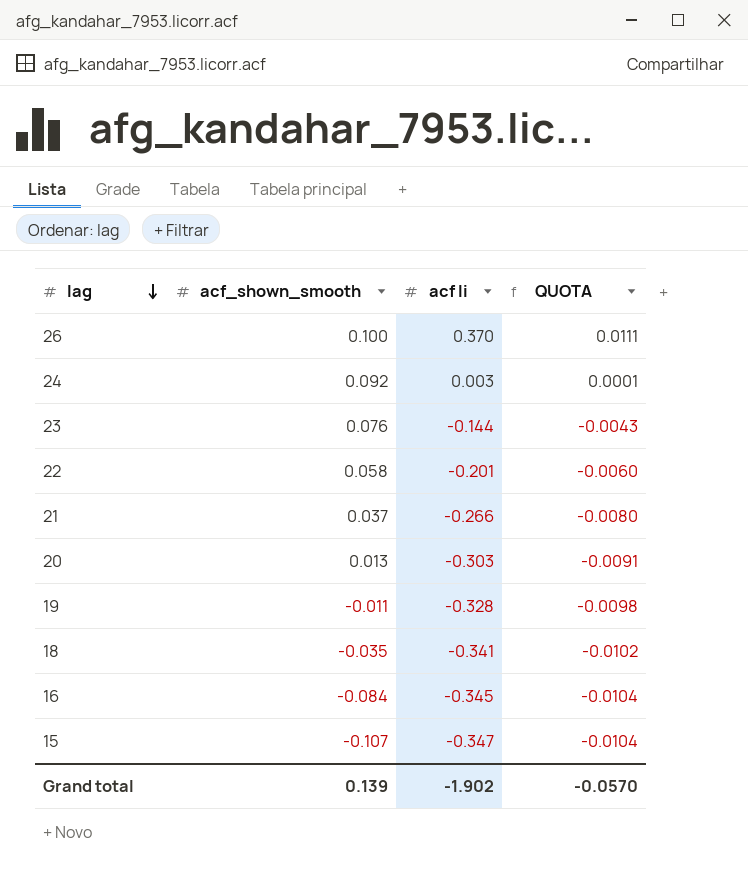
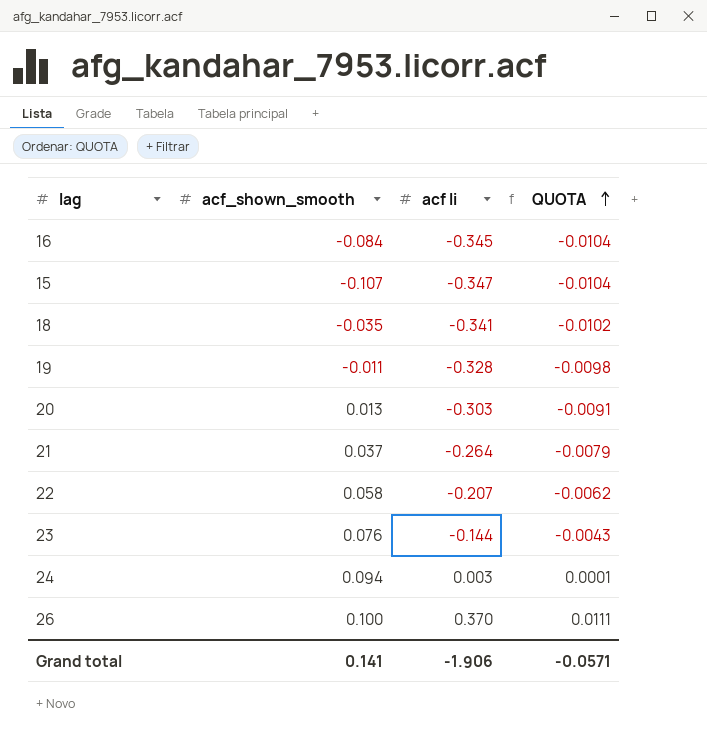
row order: lag descending -> QUOTA ascending
21 | acf li: -0.266 -> -0.264
21 | QUOTA: -0.0080 -> -0.0079
22 | acf li: -0.201 -> -0.207
22 | QUOTA: -0.0060 -> -0.0062
24 | acf_shown_smooth: 0.092 -> 0.094
Grand total | acf_shown_smooth: 0.139 -> 0.141
Grand total | acf li: -1.902 -> -1.906
Grand total | QUOTA: -0.0570 -> -0.0571

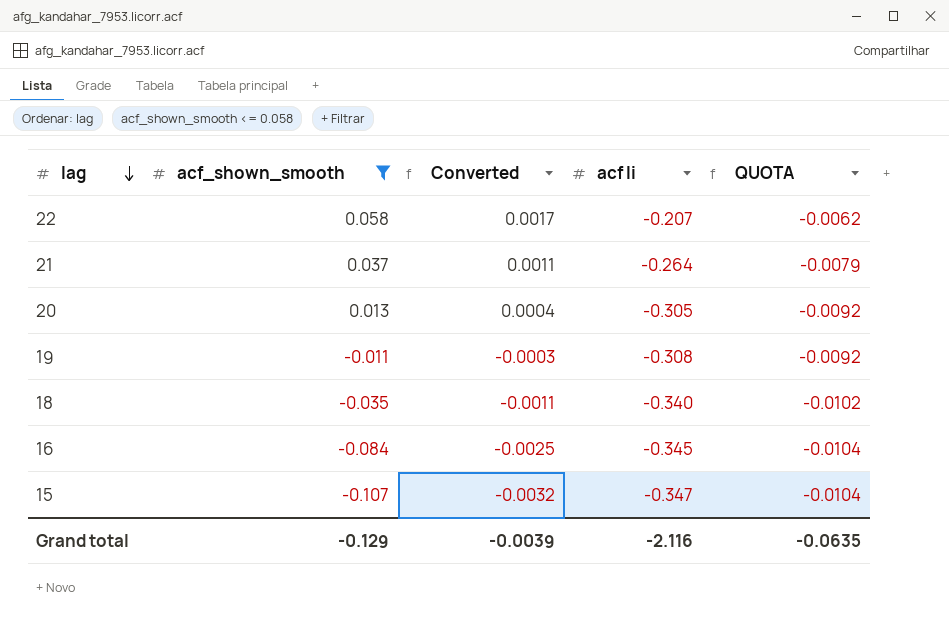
filter: none -> acf_shown_smooth <= 0.058
row order: QUOTA ascending -> lag descending
column Converted | formula: none -> [acf_shown_smooth] * 0.03
20 | acf li: -0.303 -> -0.305
20 | QUOTA: -0.0091 -> -0.0092
19 | acf li: -0.328 -> -0.308
19 | QUOTA: -0.0098 -> -0.0092
18 | acf li: -0.341 -> -0.340
Grand total | acf_shown_smooth: 0.141 -> -0.129
Grand total | acf li: -1.906 -> -2.116
Grand total | QUOTA: -0.0571 -> -0.0635

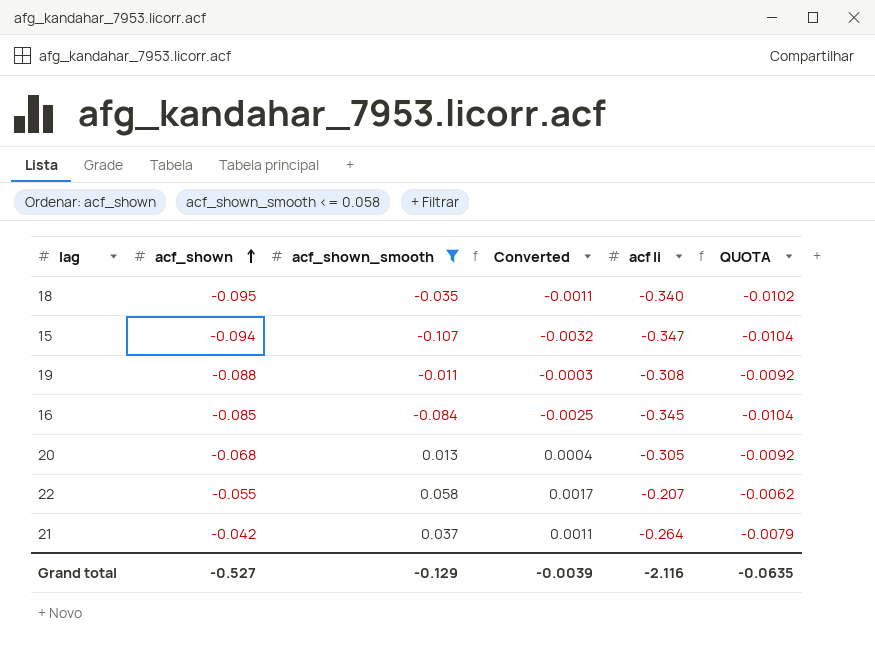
row order: lag descending -> acf_shown ascending
column acf_shown | position: none -> 2

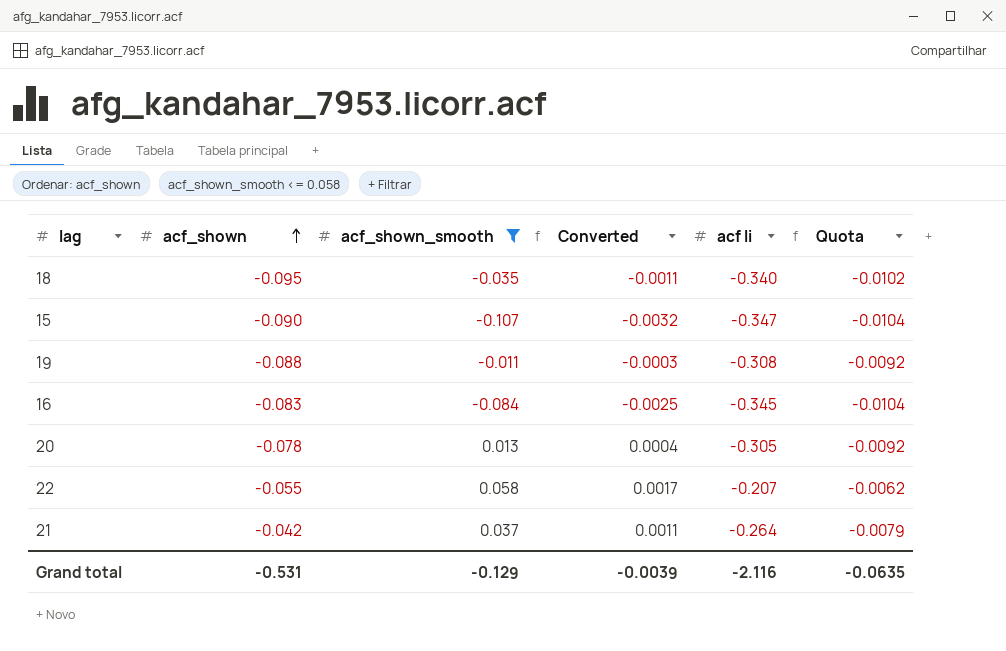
column name: QUOTA -> Quota
15 | acf_shown: -0.094 -> -0.090
16 | acf_shown: -0.085 -> -0.083
20 | acf_shown: -0.068 -> -0.078
Grand total | acf_shown: -0.527 -> -0.531

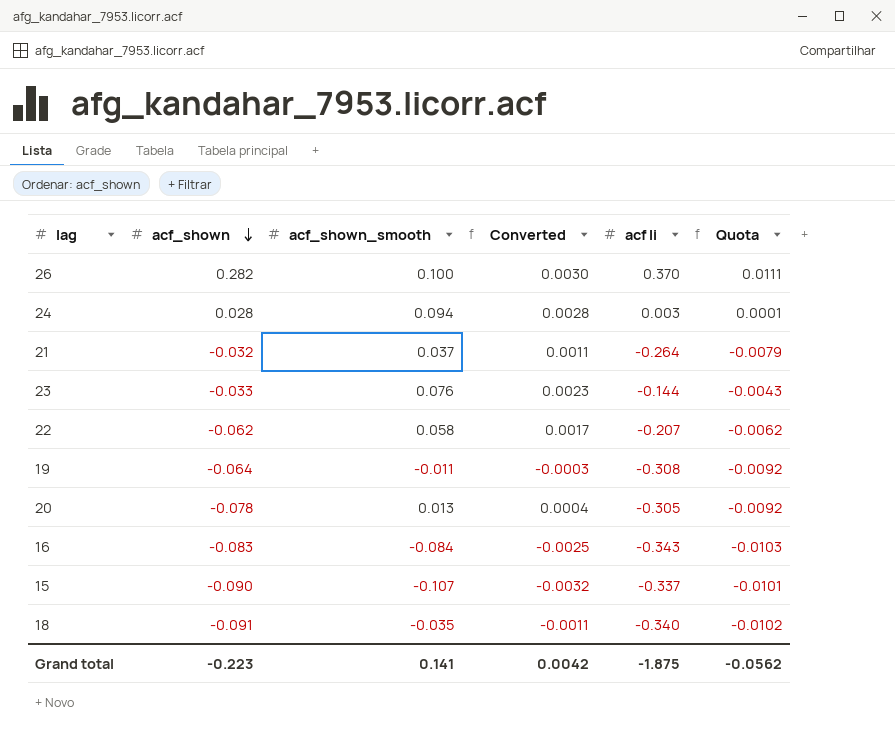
filter: acf_shown_smooth <= 0.058 -> none
row order: acf_shown ascending -> acf_shown descending
21 | acf_shown: -0.042 -> -0.032
22 | acf_shown: -0.055 -> -0.062
19 | acf_shown: -0.088 -> -0.064
16 | acf li: -0.345 -> -0.343
16 | Quota: -0.0104 -> -0.0103
15 | acf li: -0.347 -> -0.337
15 | Quota: -0.0104 -> -0.0101
18 | acf_shown: -0.095 -> -0.091
Grand total | acf_shown: -0.531 -> -0.223
Grand total | acf_shown_smooth: -0.129 -> 0.141
Grand total | Converted: -0.0039 -> 0.0042
Grand total | acf li: -2.116 -> -1.875
Grand total | Quota: -0.0635 -> -0.0562

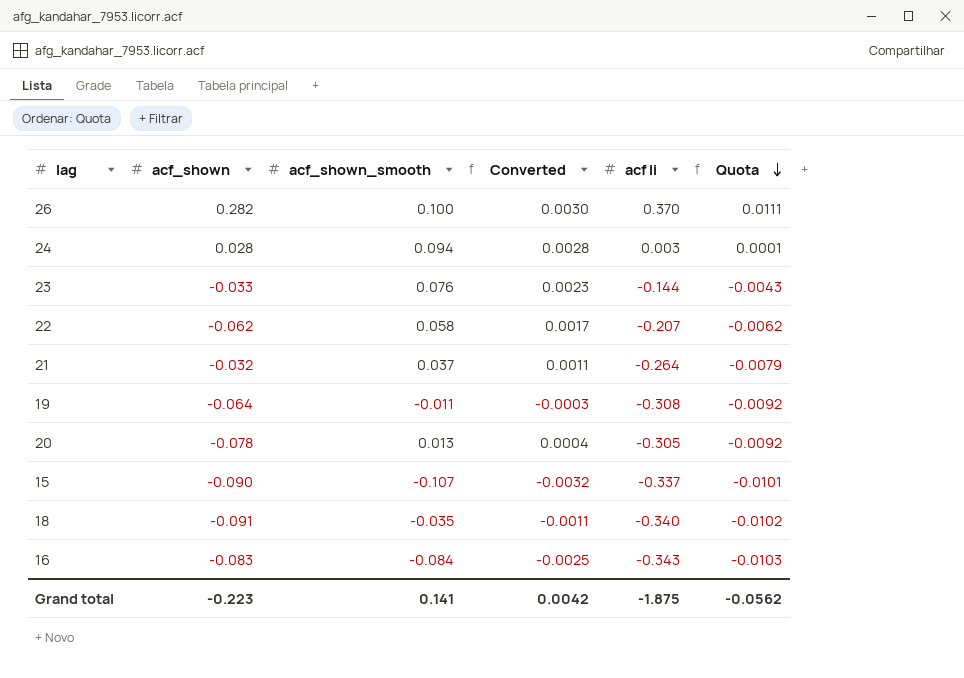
row order: acf_shown descending -> Quota descending

